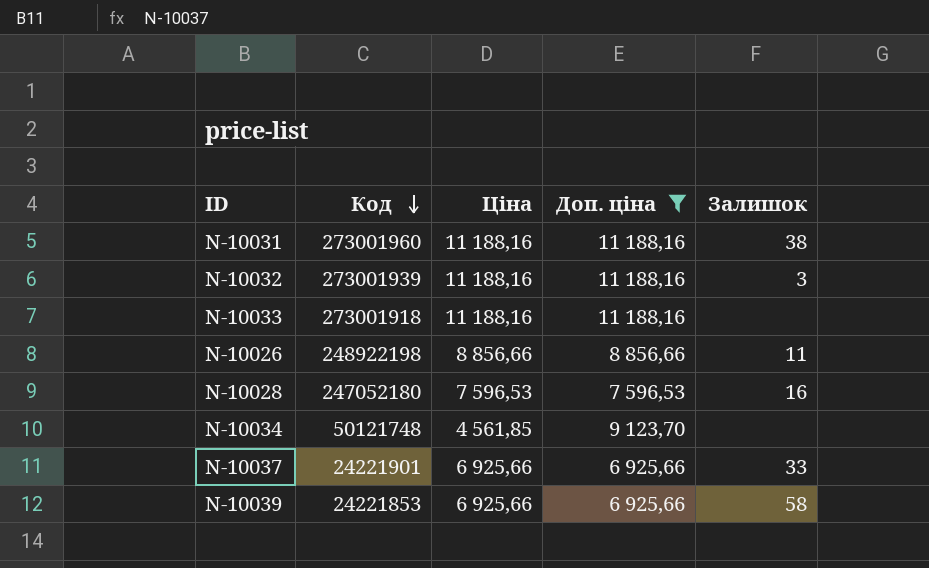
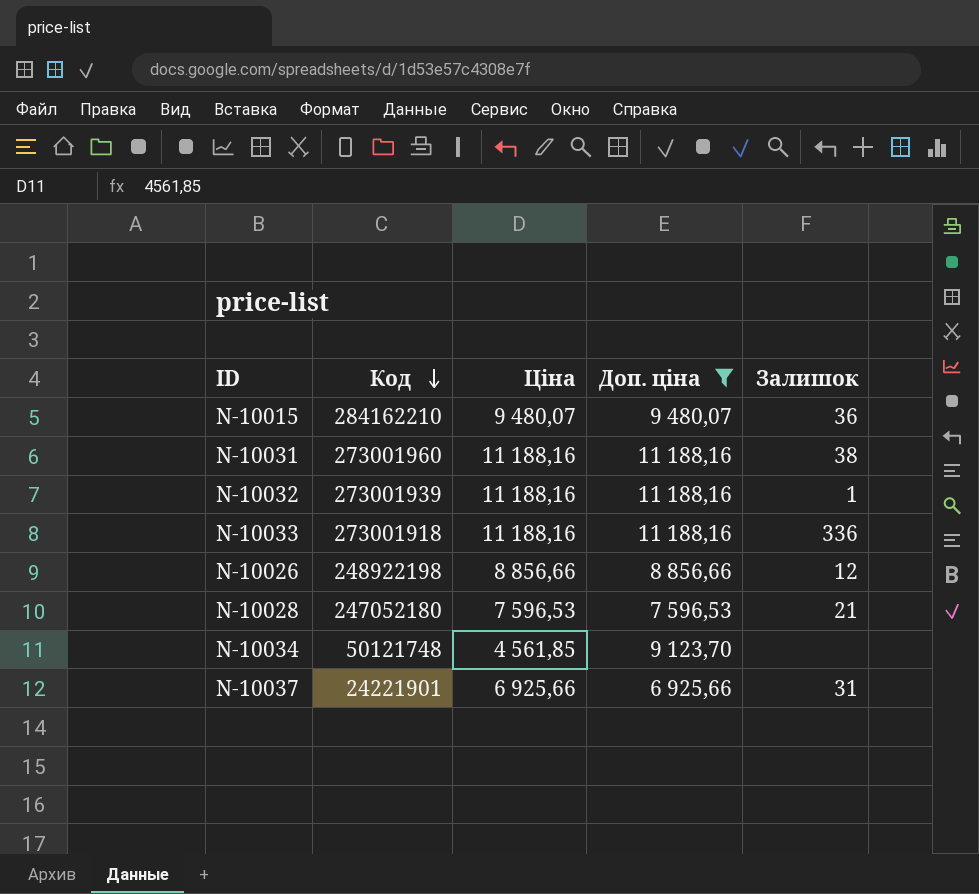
row N-10039: 24221853 | 6 925,66 | 6 925,66 | 58 -> none
row N-10015: none -> 284162210 | 9 480,07 | 9 480,07 | 36
N-10032 | Залишок: 3 -> 1
N-10033 | Залишок: none -> 336
N-10026 | Залишок: 11 -> 12
N-10028 | Залишок: 16 -> 21
N-10037 | Залишок: 33 -> 31

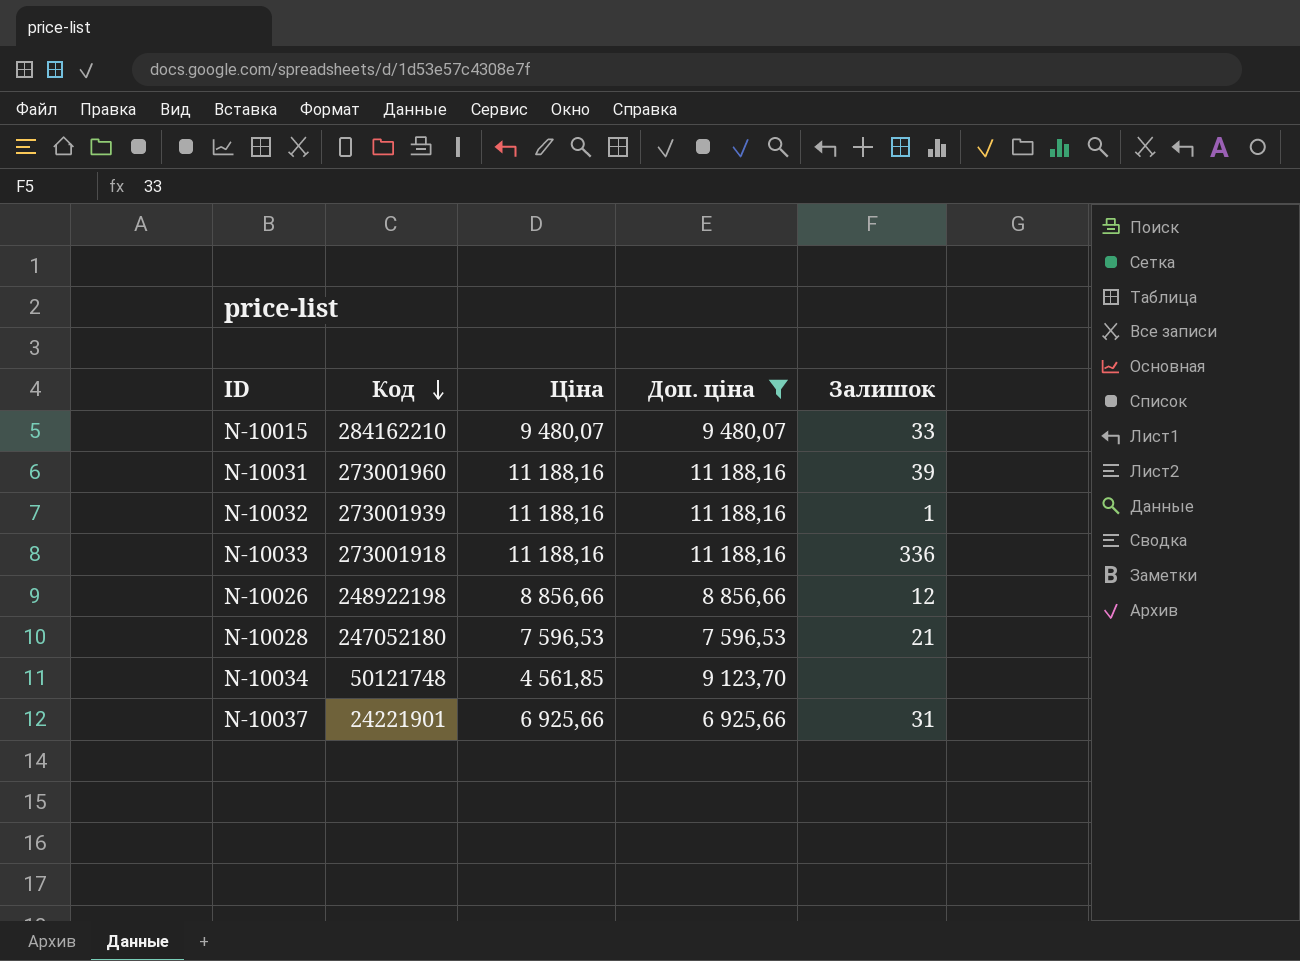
N-10015 | Залишок: 36 -> 33
N-10031 | Залишок: 38 -> 39

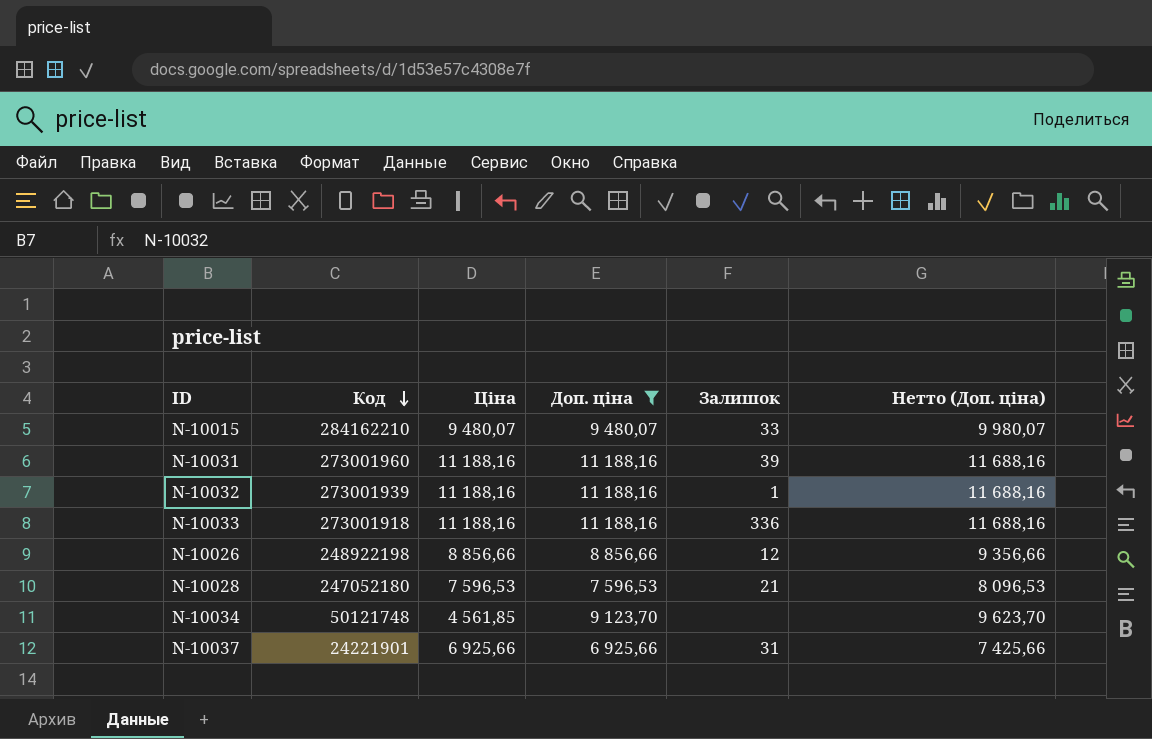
column Нетто (Доп. ціна) | formula: none -> [Доп. ціна] + 500

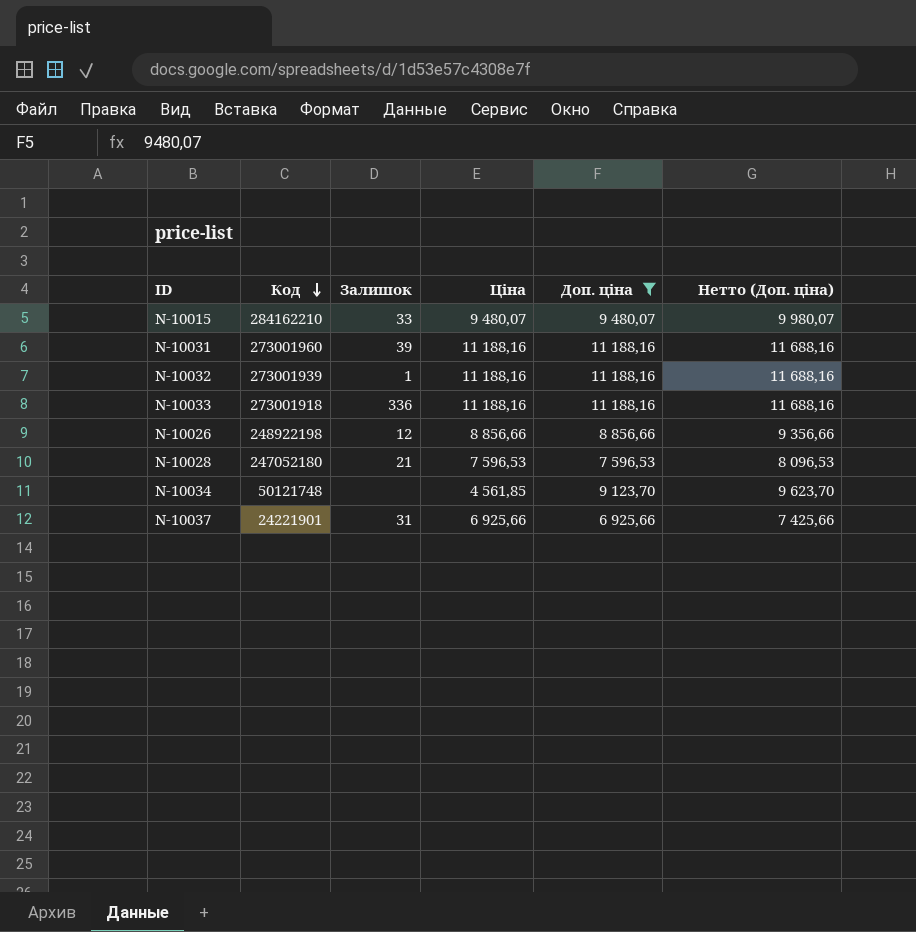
column Залишок | position: 5 -> 3

